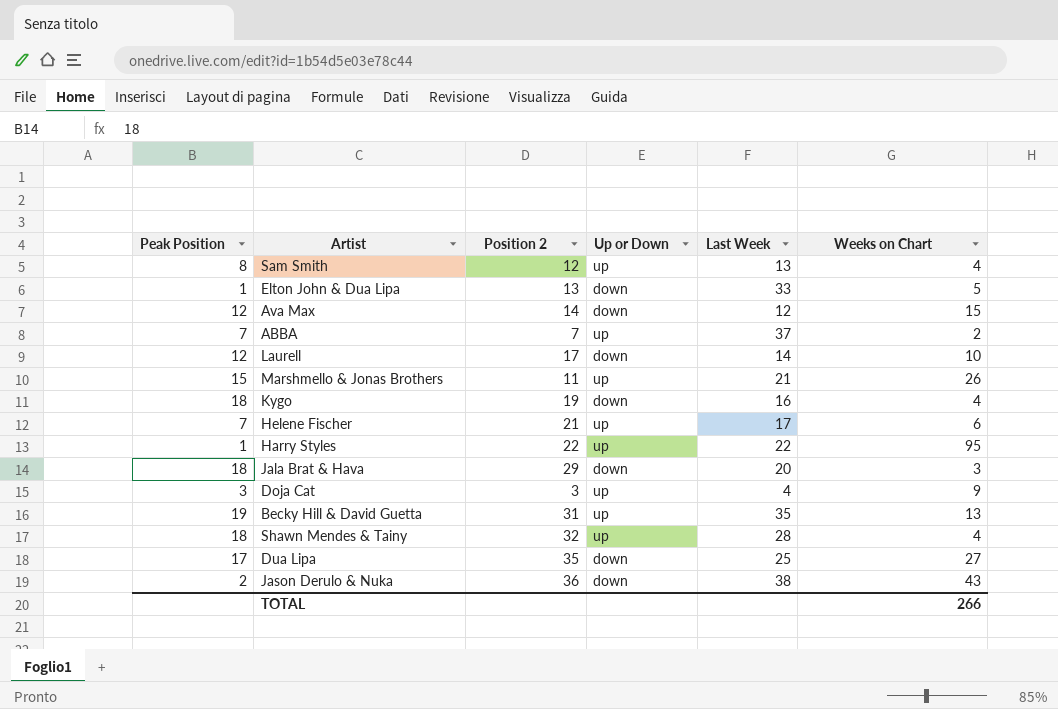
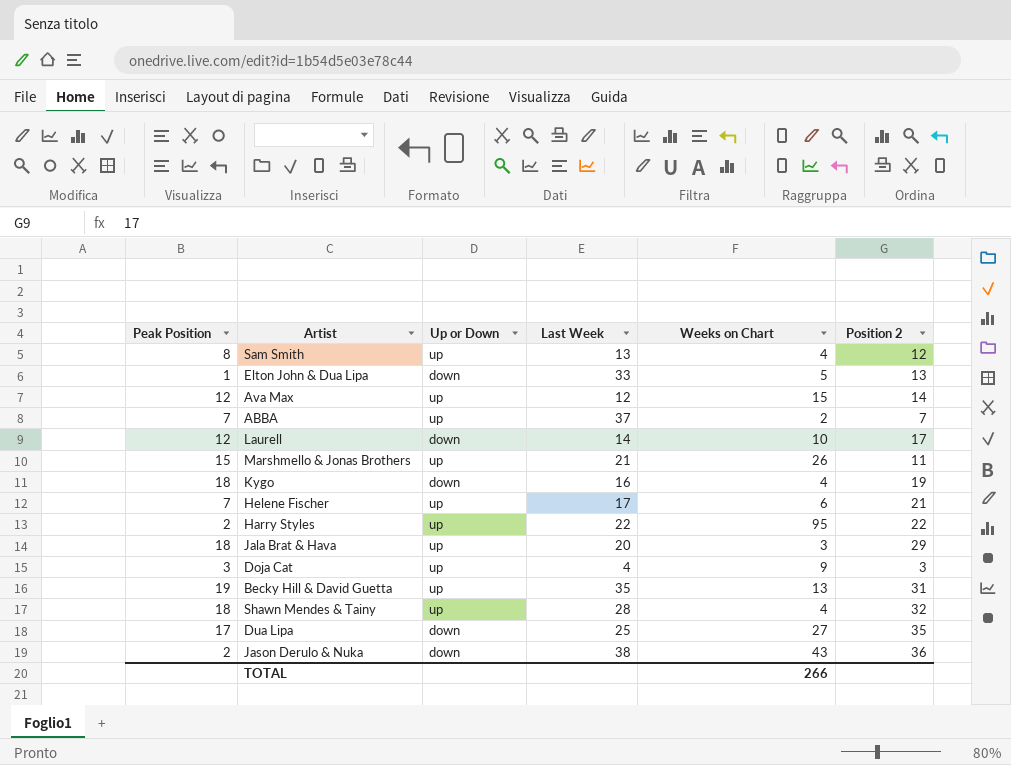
column Position 2 | position: 3 -> 6
Ava Max | Up or Down: down -> up
Harry Styles | Peak Position: 1 -> 2
Jala Brat & Hava | Up or Down: down -> up

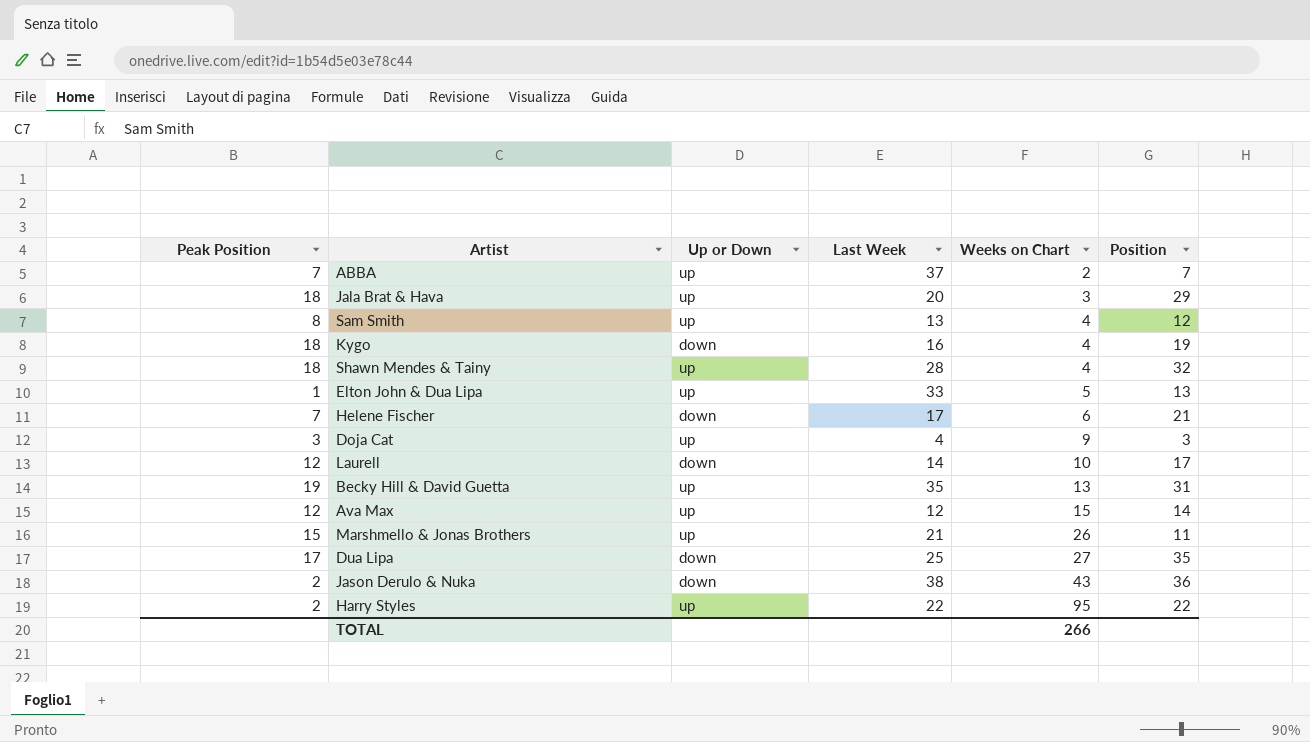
row order: none -> Weeks on Chart ascending
column name: Position 2 -> Position
Elton John & Dua Lipa | Up or Down: down -> up
Helene Fischer | Up or Down: up -> down

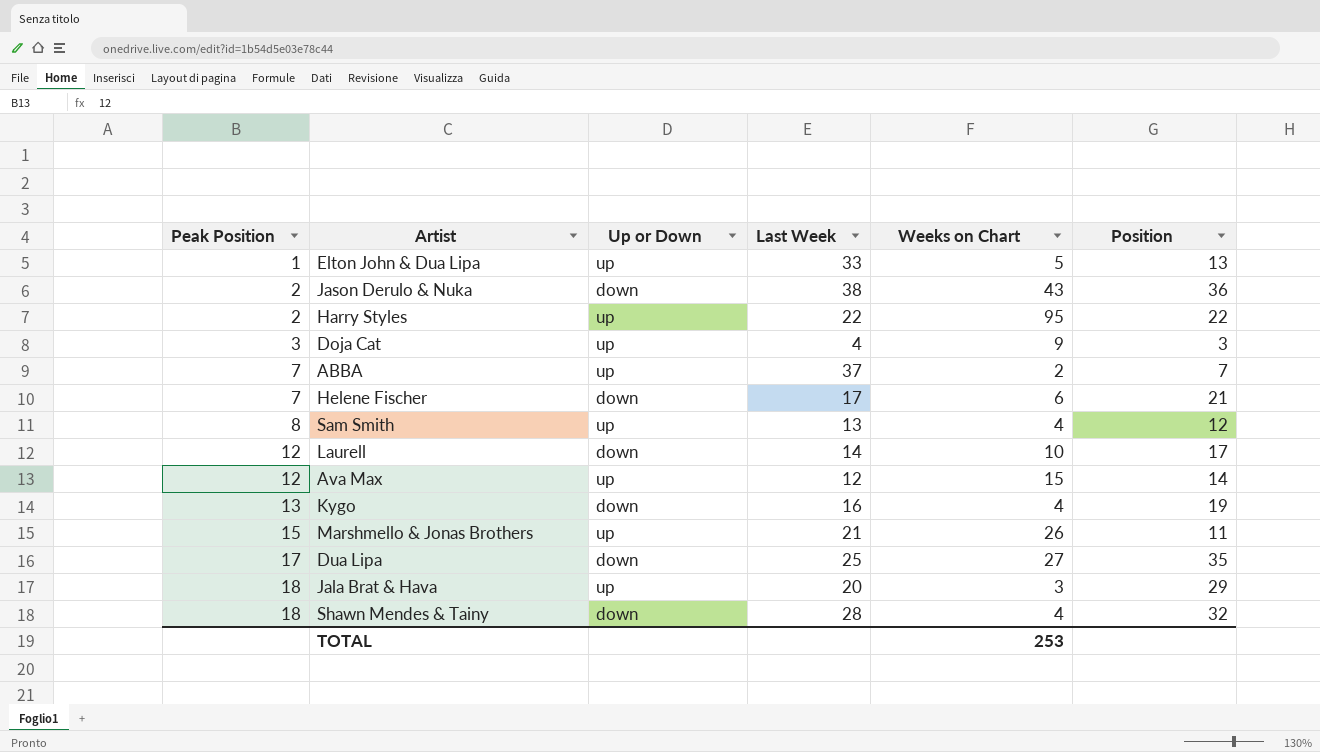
row order: Weeks on Chart ascending -> Peak Position ascending
row Becky Hill & David Guetta: 19 | up | 35 | 13 | 31 -> none
Kygo | Peak Position: 18 -> 13
Shawn Mendes & Tainy | Up or Down: up -> down
TOTAL | Weeks on Chart: 266 -> 253

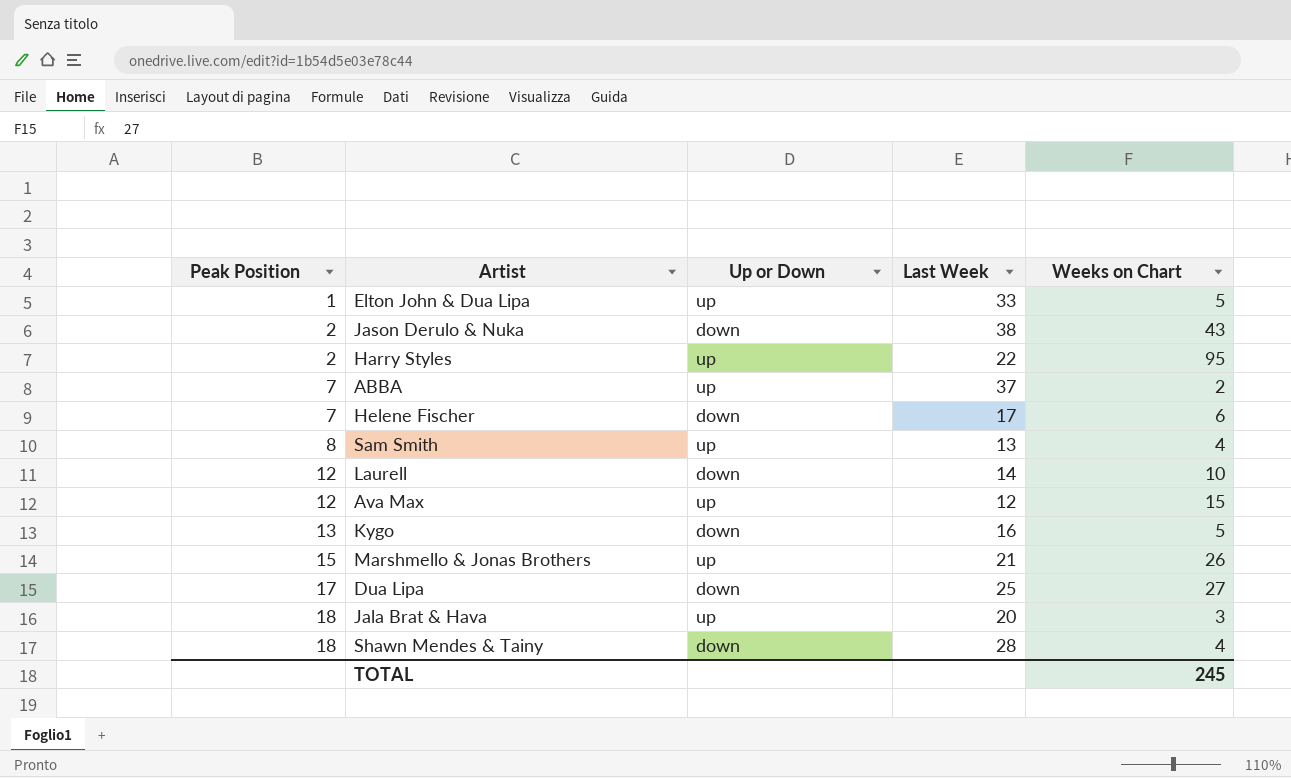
column Position | position: 6 -> none
row Doja Cat: 3 | up | 4 | 9 | 3 -> none
Kygo | Weeks on Chart: 4 -> 5
TOTAL | Weeks on Chart: 253 -> 245

